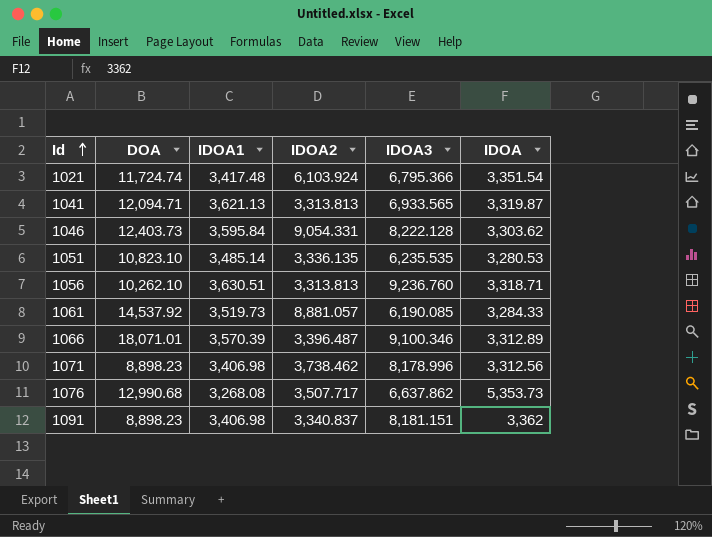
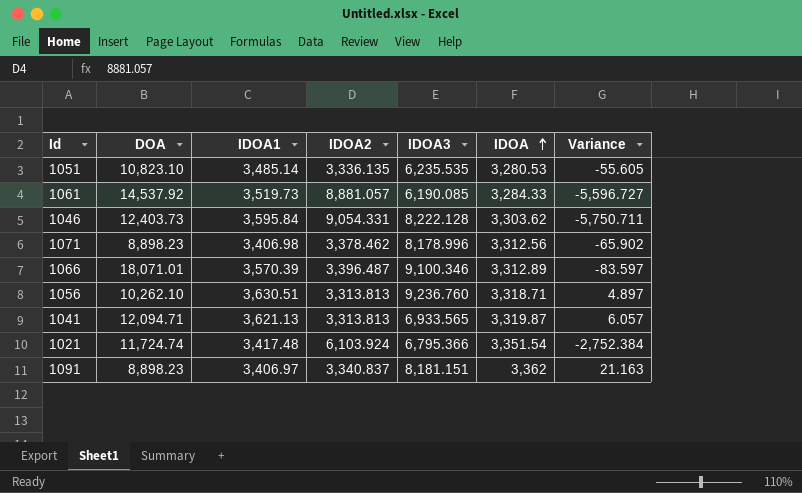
row order: Id ascending -> IDOA ascending
column Variance | formula: none -> [IDOA] - [IDOA2]
row 1076: 12,990.68 | 3,268.08 | 3,507.717 | 6,637.862 | 5,353.73 -> none
1071 | IDOA2: 3,738.462 -> 3,378.462
1091 | IDOA1: 3,406.98 -> 3,406.97

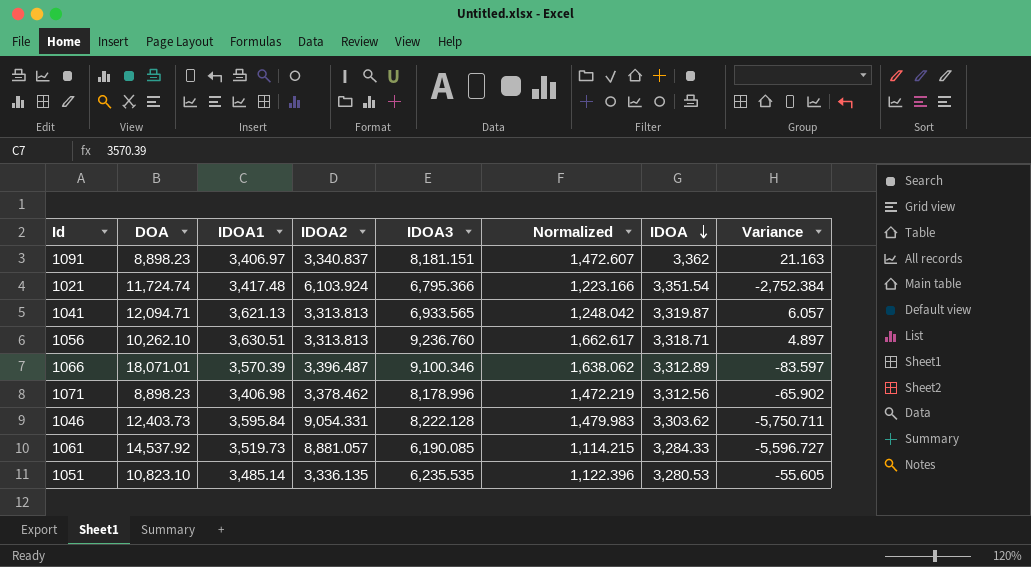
row order: IDOA ascending -> IDOA descending
column Normalized | formula: none -> [IDOA3] * 0.18

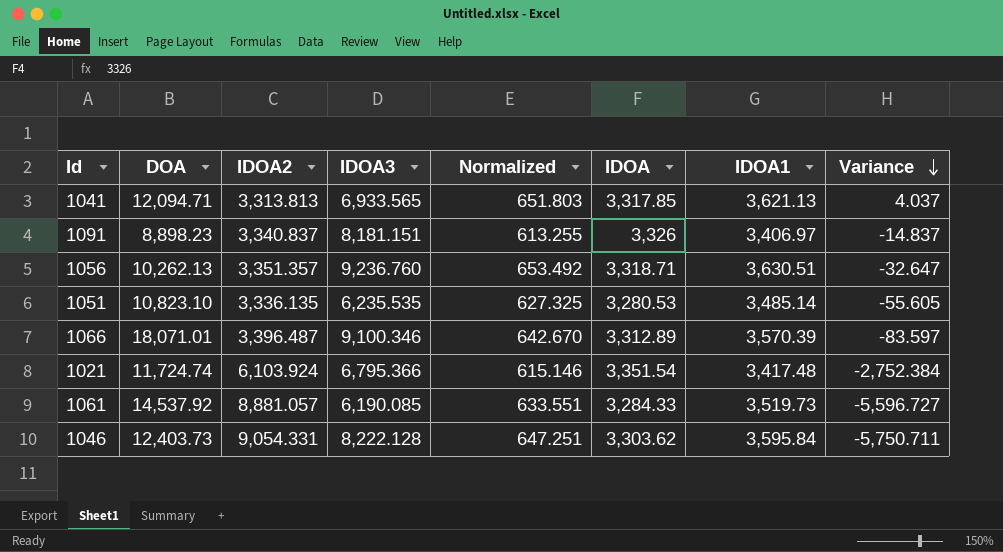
row order: IDOA descending -> Variance descending
column Normalized | formula: [IDOA3] * 0.18 -> [IDOA1] * 0.18
column IDOA1 | position: 3 -> 7
row 1071: 8,898.23 | 3,406.98 | 3,378.462 | 8,178.996 | 1,472.219 | 3,312.56 | -65.902 -> none
1041 | IDOA: 3,319.87 -> 3,317.85
1041 | Variance: 6.057 -> 4.037
1091 | IDOA: 3,362 -> 3,326
1091 | Variance: 21.163 -> -14.837
1056 | DOA: 10,262.10 -> 10,262.13
1056 | IDOA2: 3,313.813 -> 3,351.357
1056 | Variance: 4.897 -> -32.647

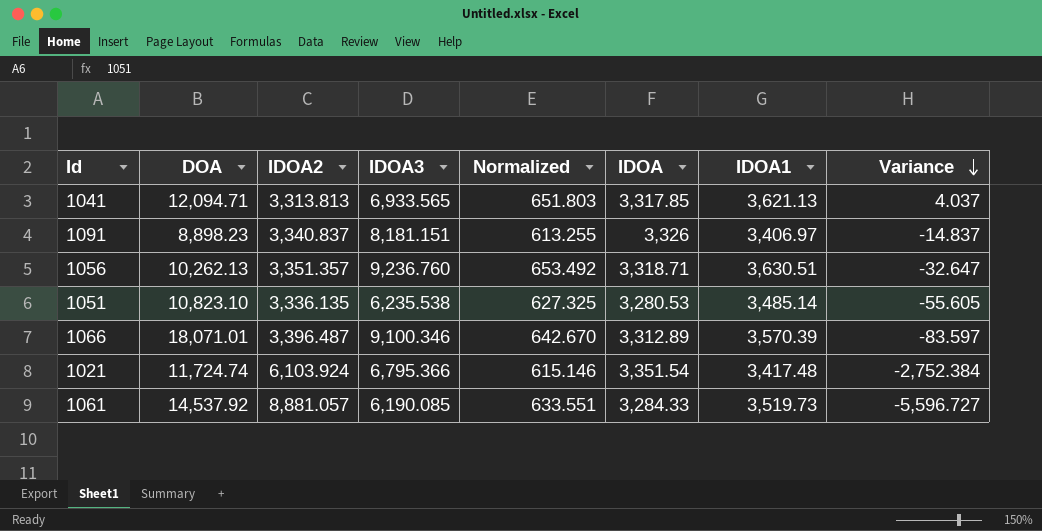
row 1046: 12,403.73 | 9,054.331 | 8,222.128 | 647.251 | 3,303.62 | 3,595.84 | -5,750.711 -> none
1051 | IDOA3: 6,235.535 -> 6,235.538

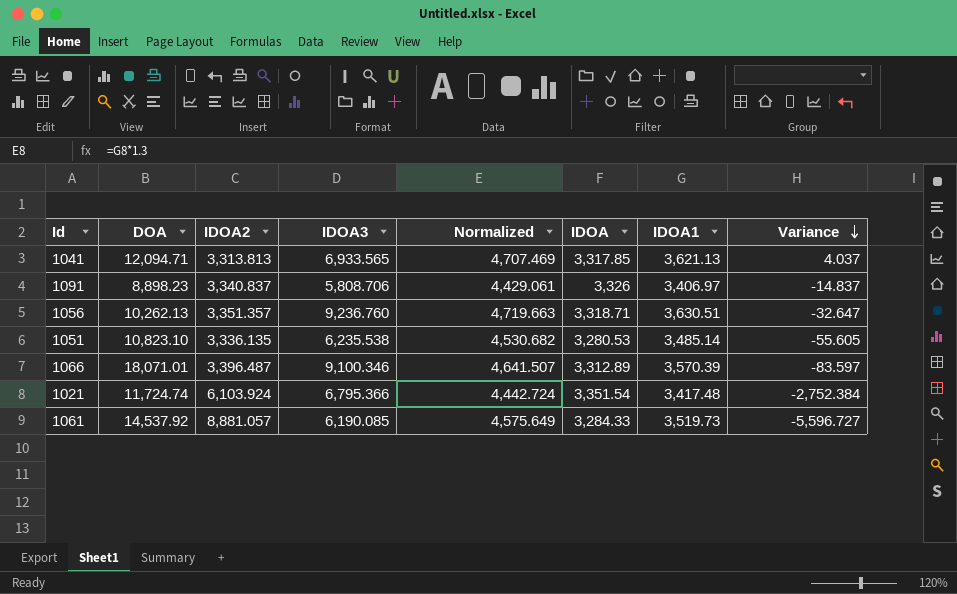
column Normalized | formula: [IDOA1] * 0.18 -> [IDOA1] * 1.3
1091 | IDOA3: 8,181.151 -> 5,808.706

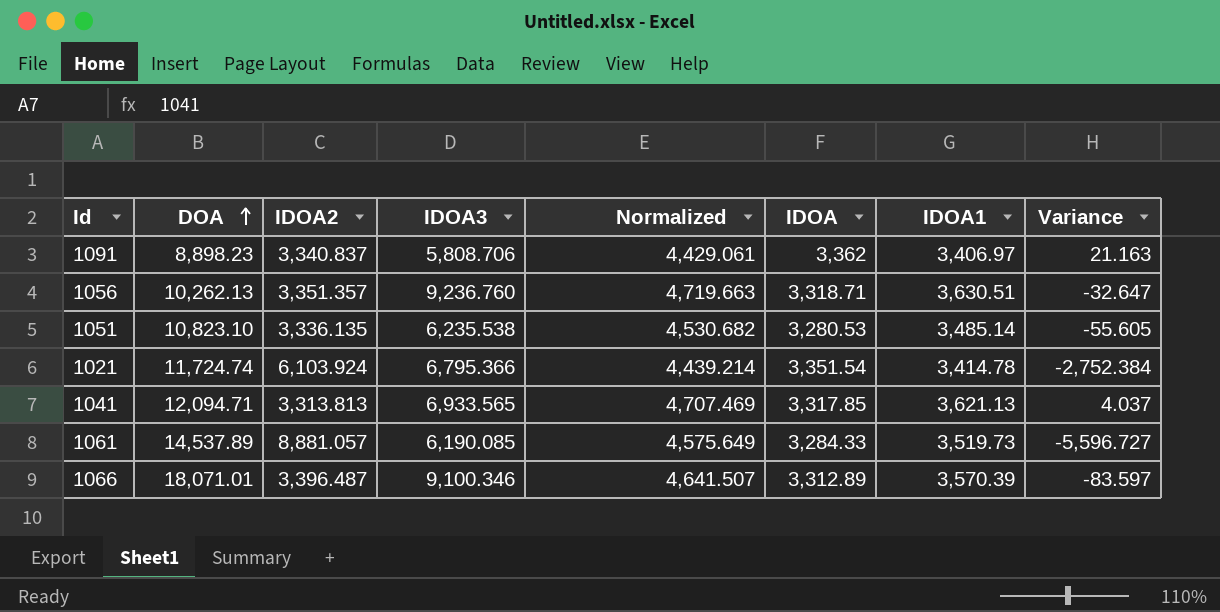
row order: Variance descending -> DOA ascending
1091 | IDOA: 3,326 -> 3,362
1091 | Variance: -14.837 -> 21.163
1021 | Normalized: 4,442.724 -> 4,439.214
1021 | IDOA1: 3,417.48 -> 3,414.78
1061 | DOA: 14,537.92 -> 14,537.89

